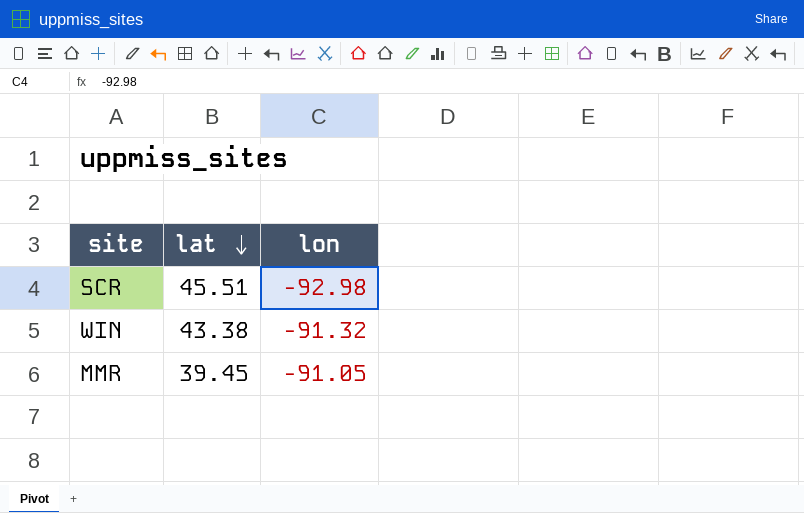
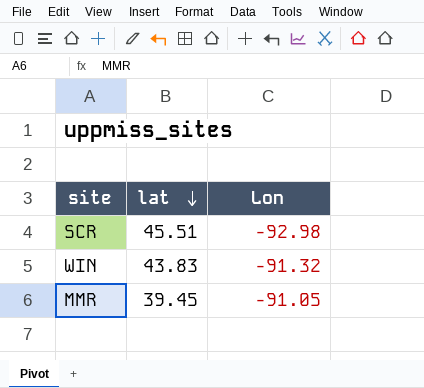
column name: lon -> Lon
WIN | lat: 43.38 -> 43.83

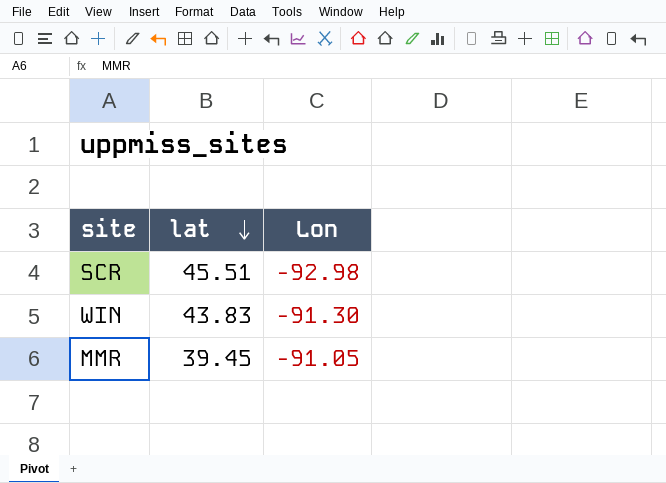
WIN | Lon: -91.32 -> -91.30

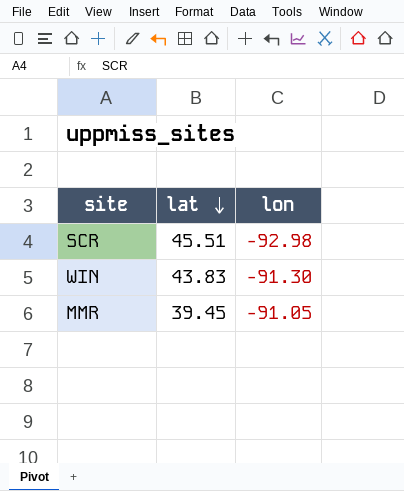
column name: Lon -> lon

